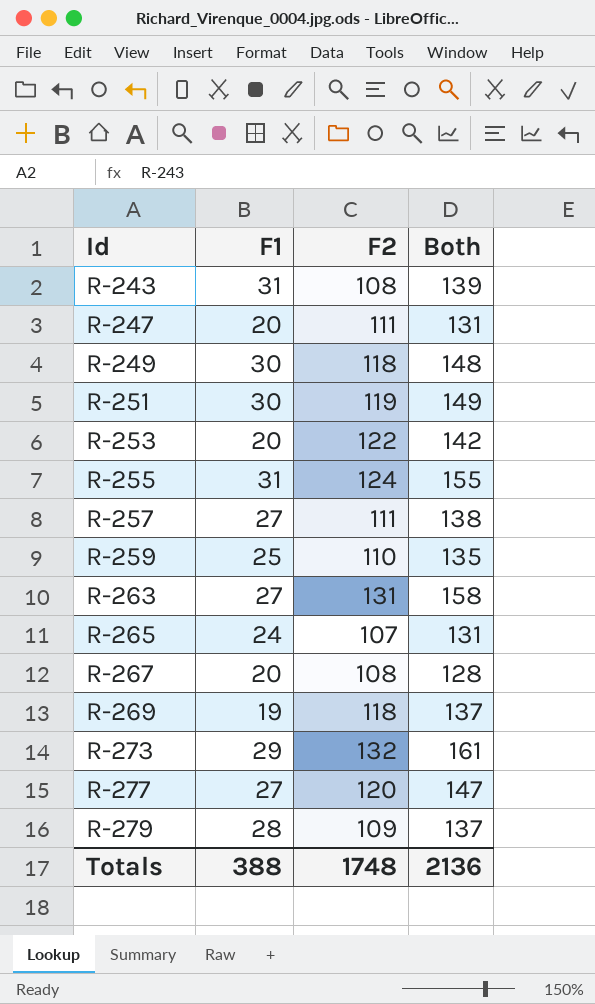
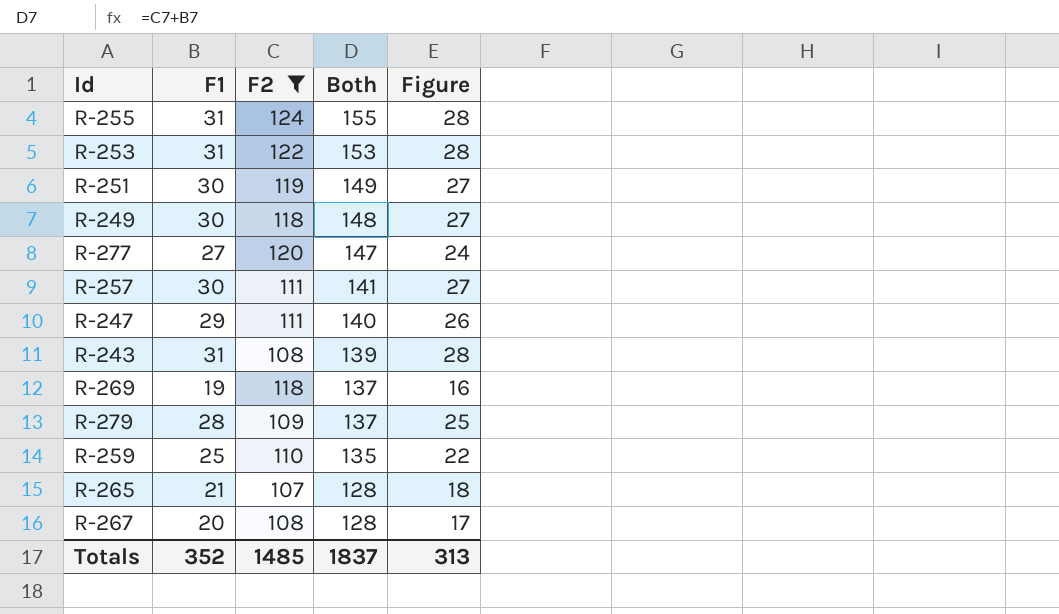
filter: none -> F2 <= 124
row order: Id ascending -> Both descending
column Figure | formula: none -> [F1] - 3
R-253 | F1: 20 -> 31
R-253 | Both: 142 -> 153
R-257 | F1: 27 -> 30
R-257 | Both: 138 -> 141
R-247 | F1: 20 -> 29
R-247 | Both: 131 -> 140
R-265 | F1: 24 -> 21
R-265 | Both: 131 -> 128
Totals | F1: 388 -> 352
Totals | F2: 1748 -> 1485
Totals | Both: 2136 -> 1837

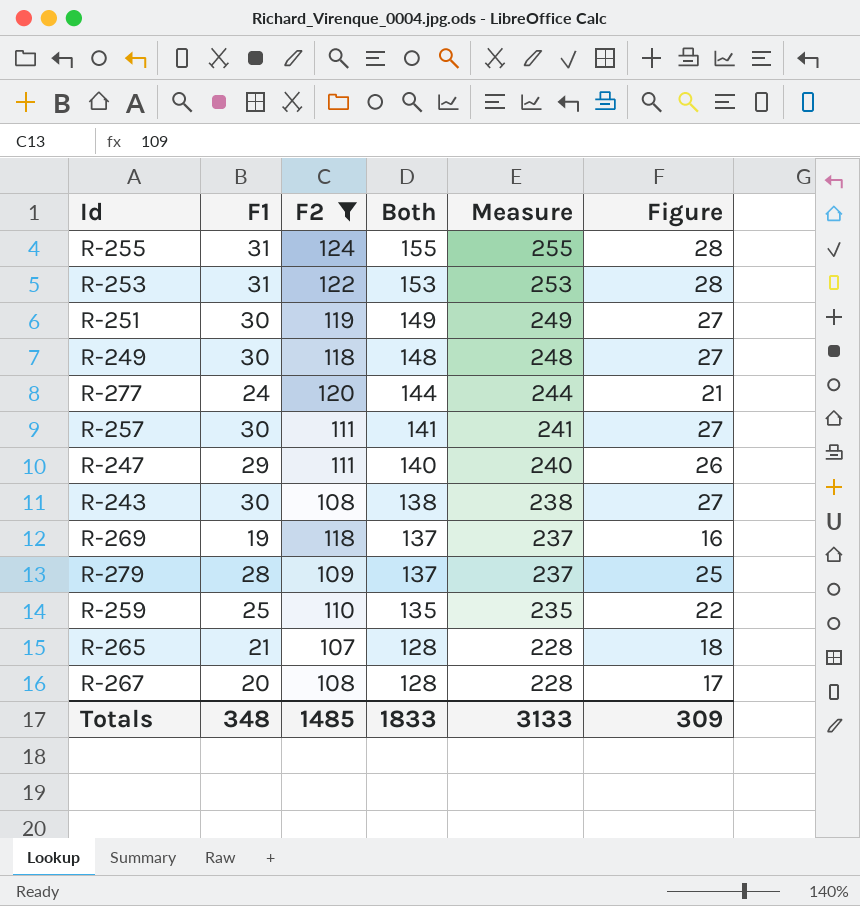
column Measure | formula: none -> [Both] + 100
R-277 | F1: 27 -> 24
R-277 | Both: 147 -> 144
R-277 | Figure: 24 -> 21
R-243 | F1: 31 -> 30
R-243 | Both: 139 -> 138
R-243 | Figure: 28 -> 27
Totals | F1: 352 -> 348
Totals | Both: 1837 -> 1833
Totals | Figure: 313 -> 309

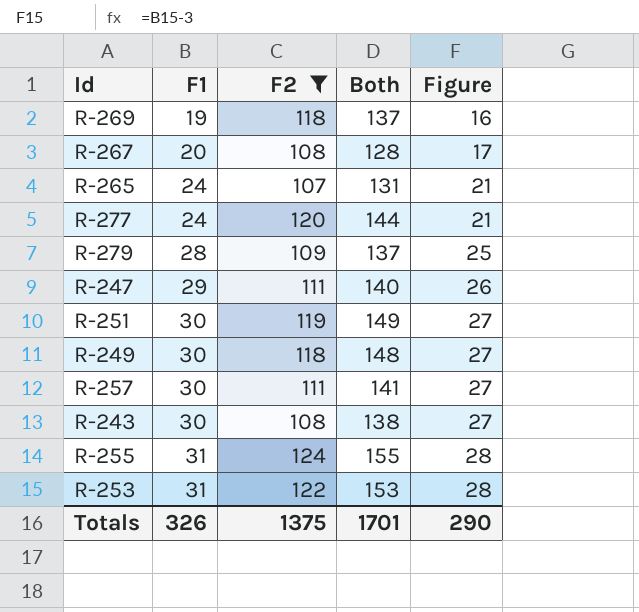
row order: Both descending -> F1 ascending
column Measure | formula: [Both] + 100 -> none
row R-259: 25 | 110 | 135 | 235 | 22 -> none
R-265 | F1: 21 -> 24
R-265 | Both: 128 -> 131
R-265 | Figure: 18 -> 21
Totals | F1: 348 -> 326
Totals | F2: 1485 -> 1375
Totals | Both: 1833 -> 1701
Totals | Figure: 309 -> 290

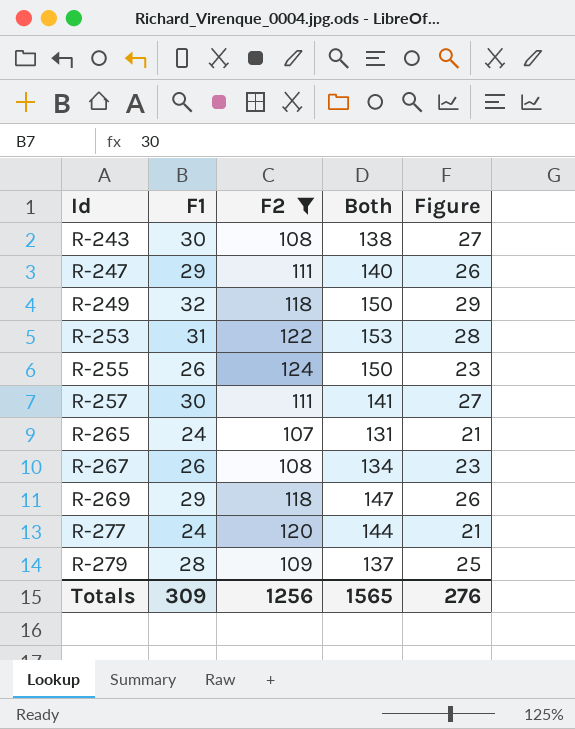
row order: F1 ascending -> Id ascending
row R-251: 30 | 119 | 149 | 27 -> none
R-249 | F1: 30 -> 32
R-249 | Both: 148 -> 150
R-249 | Figure: 27 -> 29
R-255 | F1: 31 -> 26
R-255 | Both: 155 -> 150
R-255 | Figure: 28 -> 23
R-267 | F1: 20 -> 26
R-267 | Both: 128 -> 134
R-267 | Figure: 17 -> 23
R-269 | F1: 19 -> 29
R-269 | Both: 137 -> 147
R-269 | Figure: 16 -> 26
Totals | F1: 326 -> 309
Totals | F2: 1375 -> 1256
Totals | Both: 1701 -> 1565
Totals | Figure: 290 -> 276

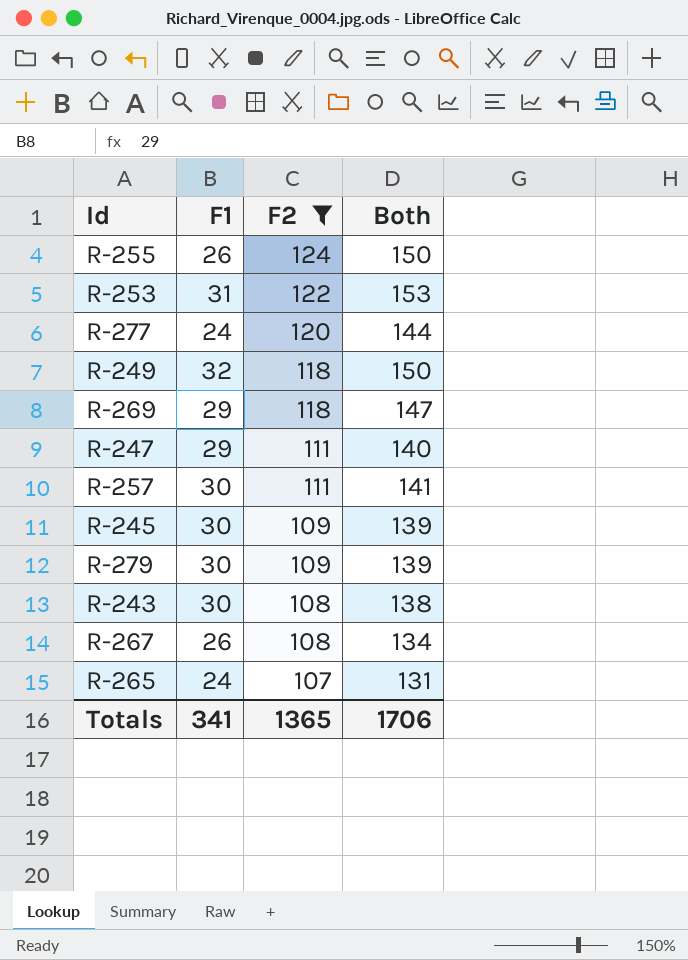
row order: Id ascending -> F2 descending
column Figure | formula: [F1] - 3 -> none
row R-245: none -> 30 | 109 | 139
R-279 | F1: 28 -> 30
R-279 | Both: 137 -> 139
Totals | F1: 309 -> 341
Totals | F2: 1256 -> 1365
Totals | Both: 1565 -> 1706

